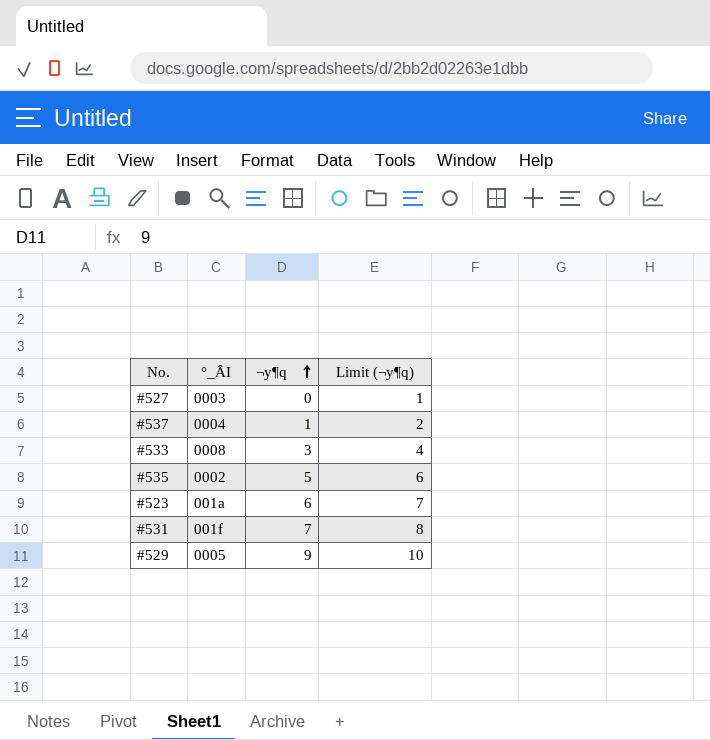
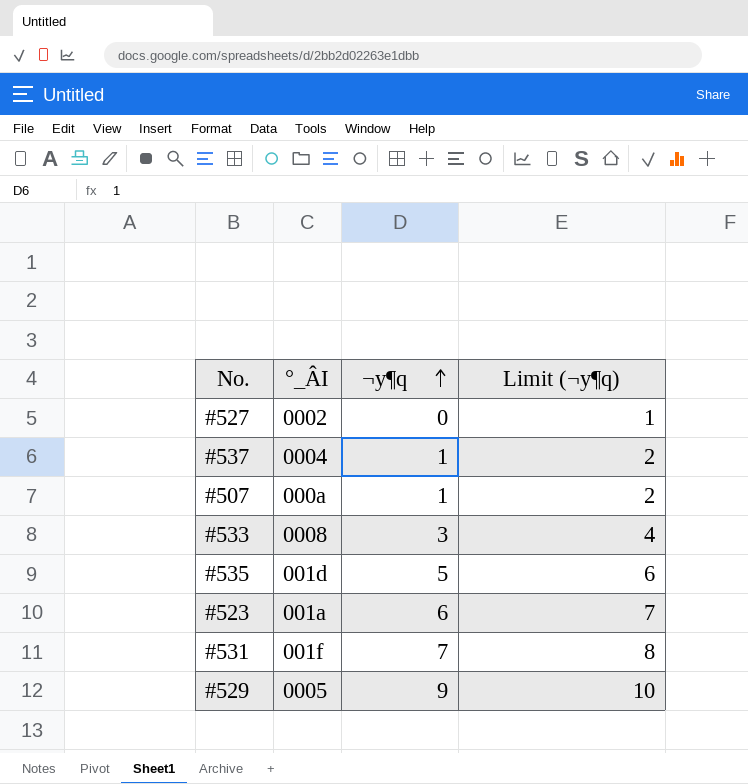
#527 | °_ÂI: 0003 -> 0002
row #507: none -> 000a | 1 | 2
#535 | °_ÂI: 0002 -> 001d

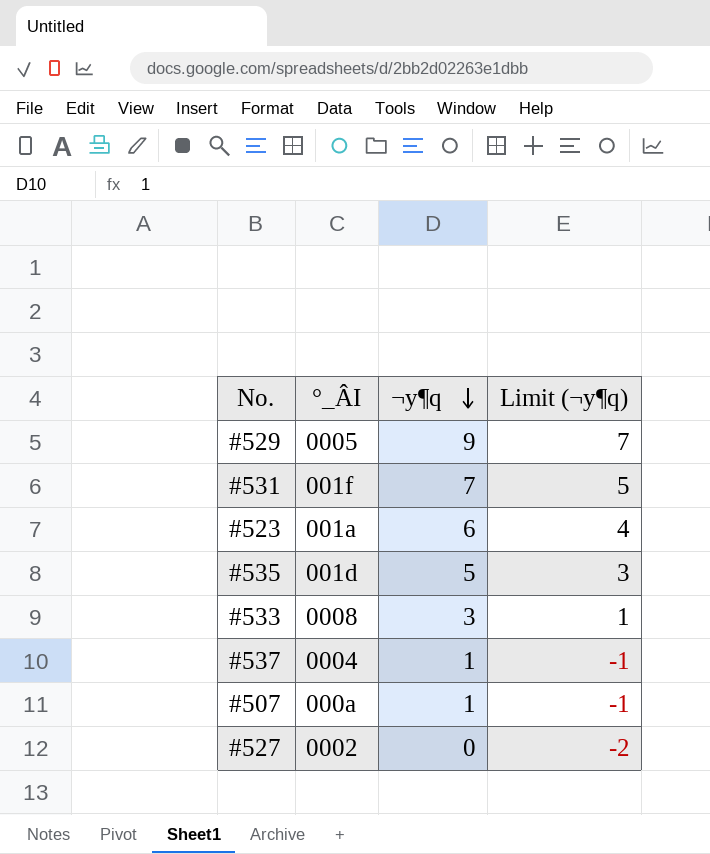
row order: ¬y¶q ascending -> ¬y¶q descending
column Limit (¬y¶q) | formula: [¬y¶q] + 1 -> [¬y¶q] - 2

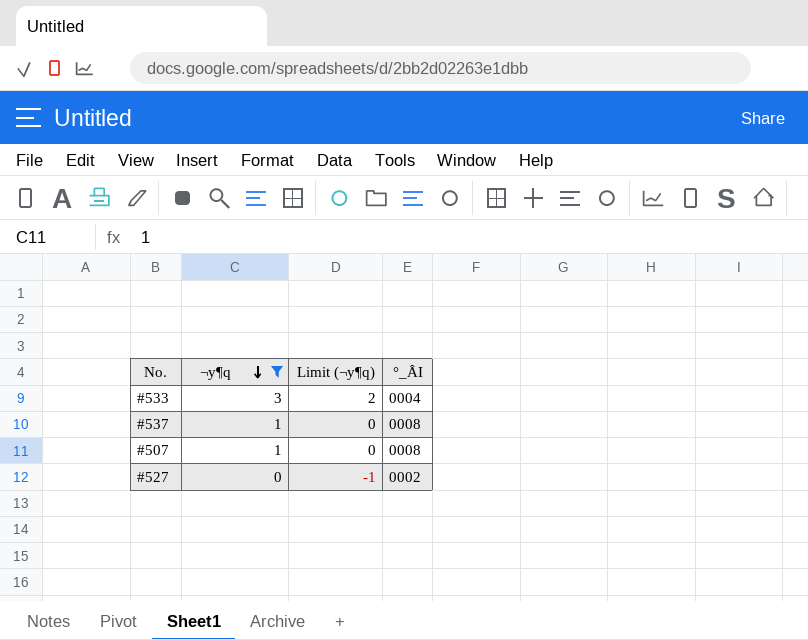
filter: none -> ¬y¶q <= 3
column Limit (¬y¶q) | formula: [¬y¶q] - 2 -> [¬y¶q] - 1
column °_ÂI | position: 2 -> 4
#533 | °_ÂI: 0008 -> 0004
#537 | °_ÂI: 0004 -> 0008
#507 | °_ÂI: 000a -> 0008

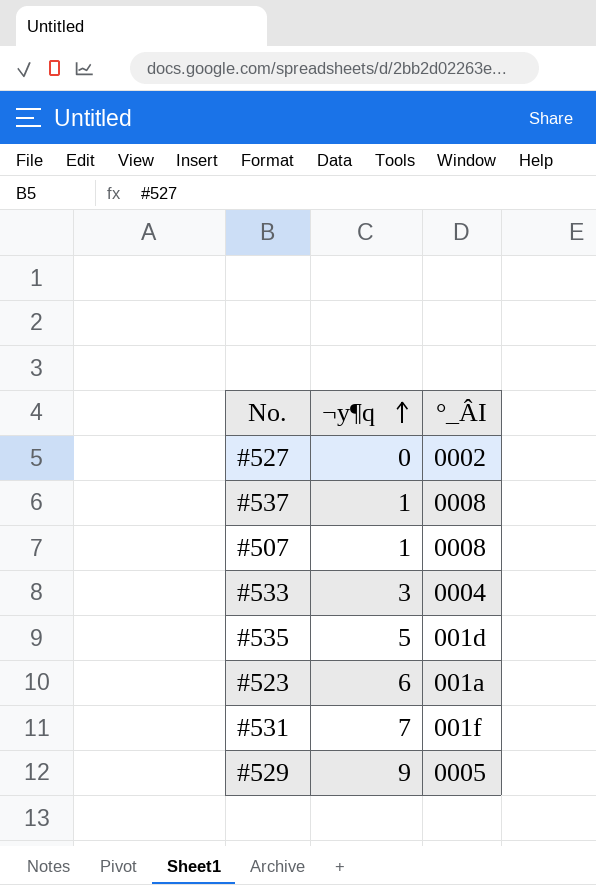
filter: ¬y¶q <= 3 -> none
row order: ¬y¶q descending -> ¬y¶q ascending
column Limit (¬y¶q) | formula: [¬y¶q] - 1 -> none

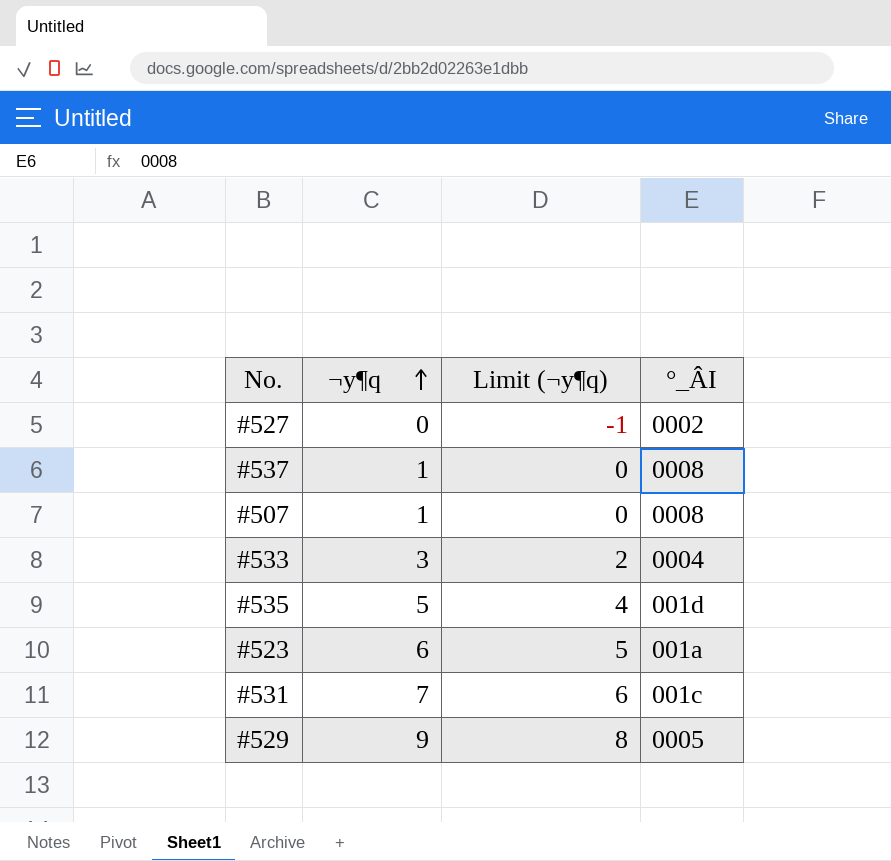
column Limit (¬y¶q) | formula: none -> [¬y¶q] - 1
#531 | °_ÂI: 001f -> 001c

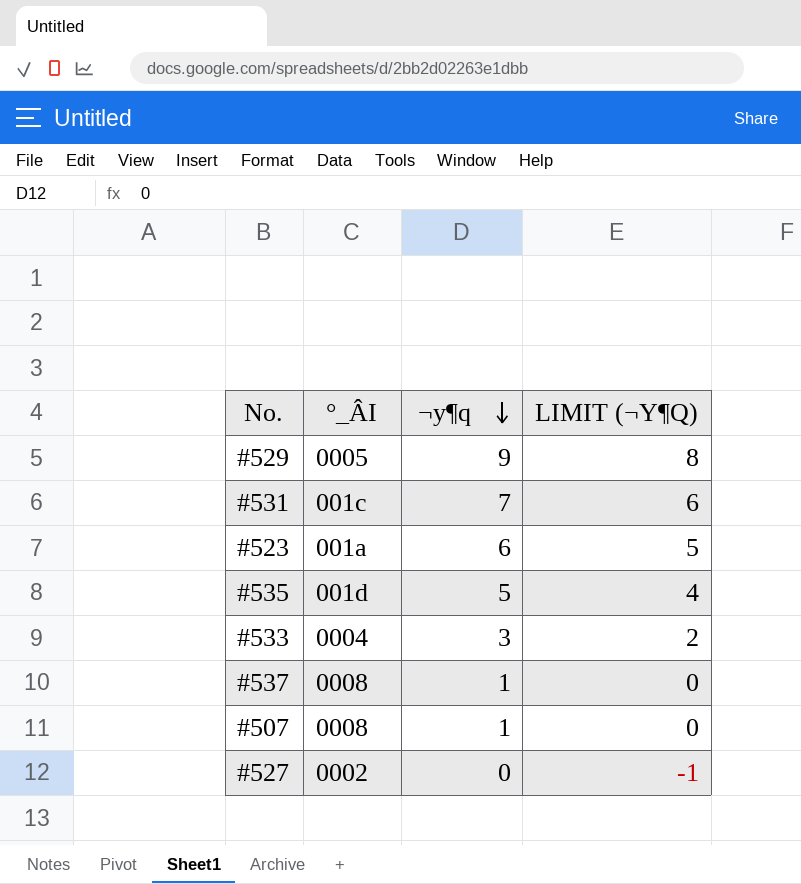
row order: ¬y¶q ascending -> ¬y¶q descending
column °_ÂI | position: 4 -> 2
column name: Limit (¬y¶q) -> LIMIT (¬Y¶Q)

